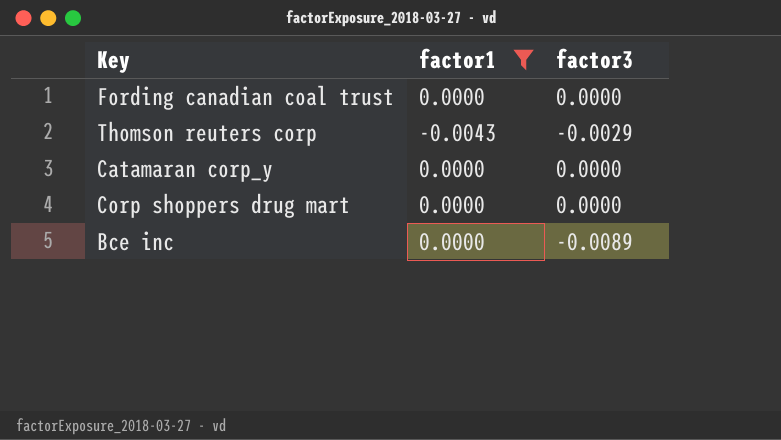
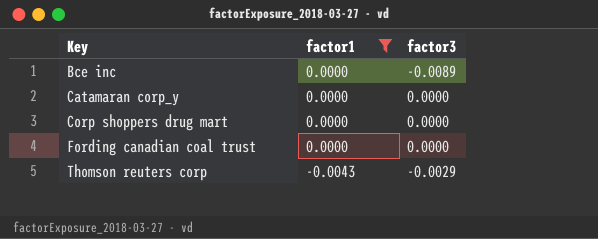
row order: none -> Key ascending

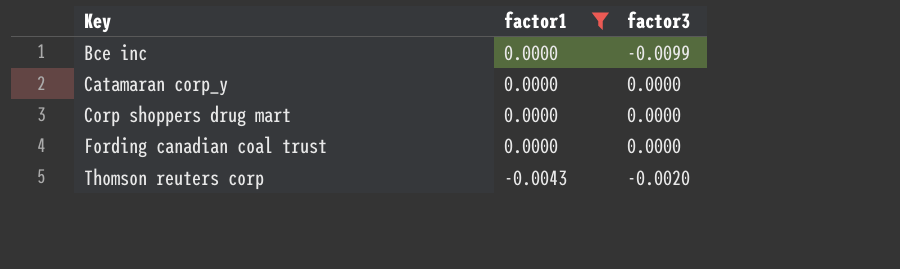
Bce inc | factor3: -0.0089 -> -0.0099
Thomson reuters corp | factor3: -0.0029 -> -0.0020

